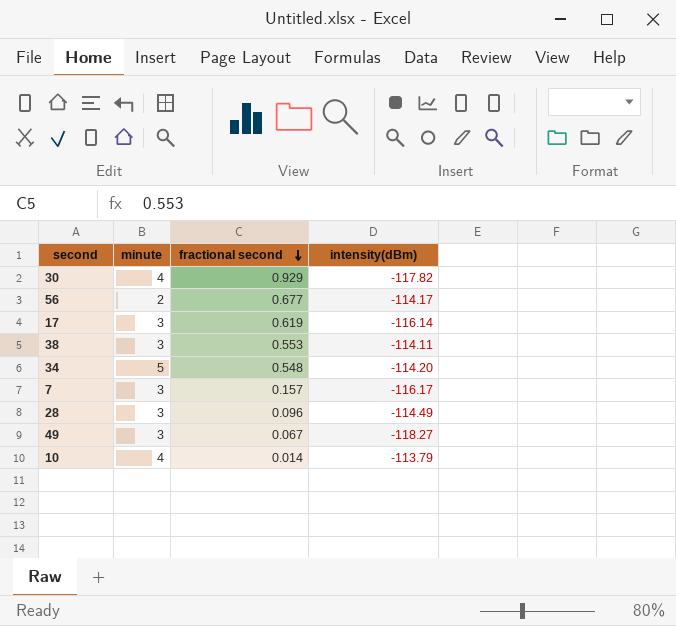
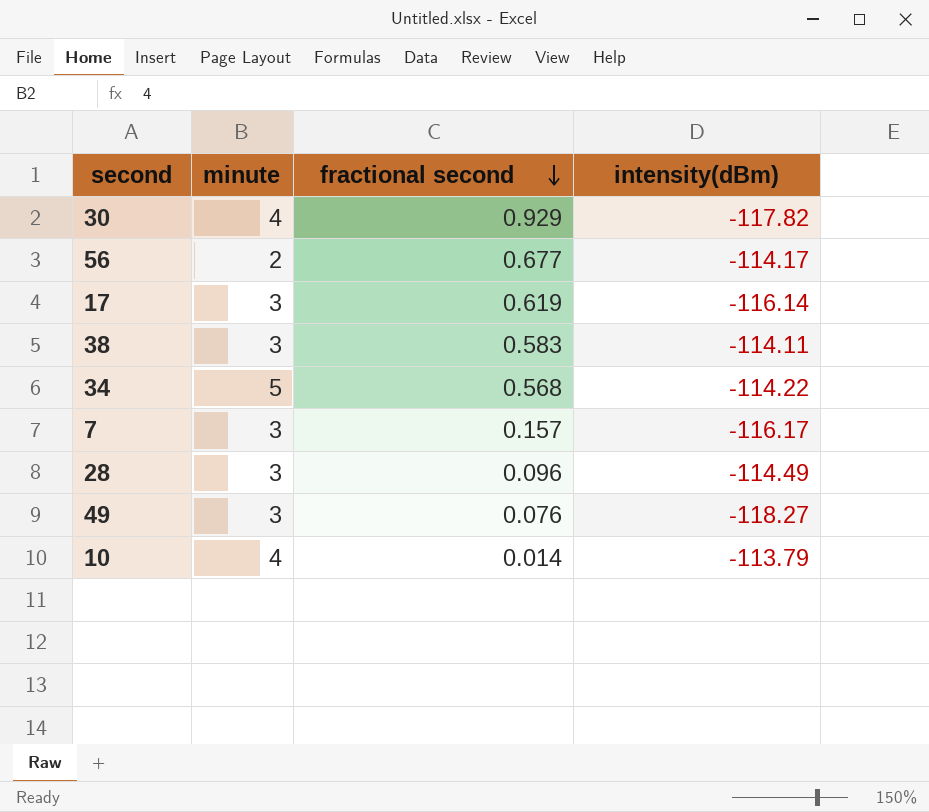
38 | fractional second: 0.553 -> 0.583
34 | fractional second: 0.548 -> 0.568
34 | intensity(dBm): -114.20 -> -114.22
49 | fractional second: 0.067 -> 0.076

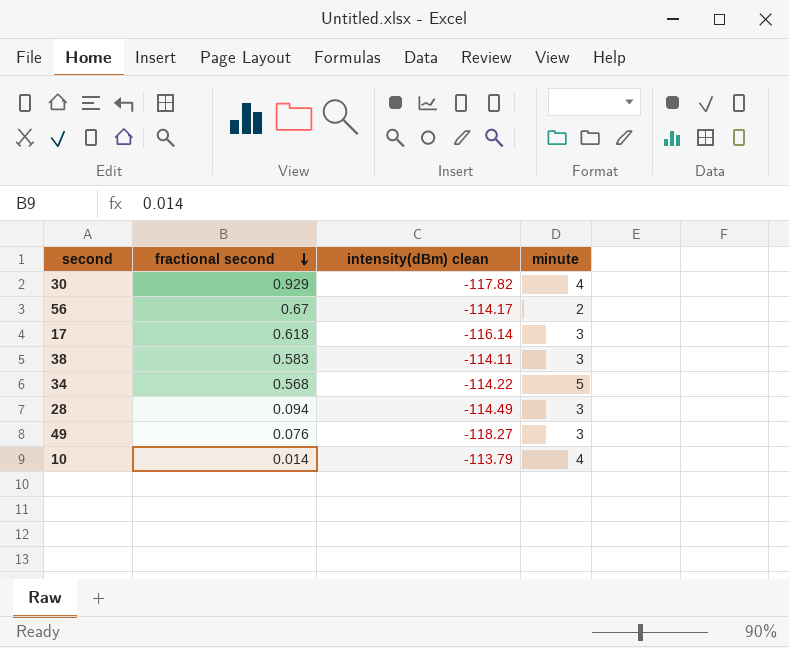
column name: intensity(dBm) -> intensity(dBm) clean
column minute | position: 2 -> 4
row 7: 3 | 0.157 | -116.17 -> none
56 | fractional second: 0.677 -> 0.67
17 | fractional second: 0.619 -> 0.618
28 | fractional second: 0.096 -> 0.094

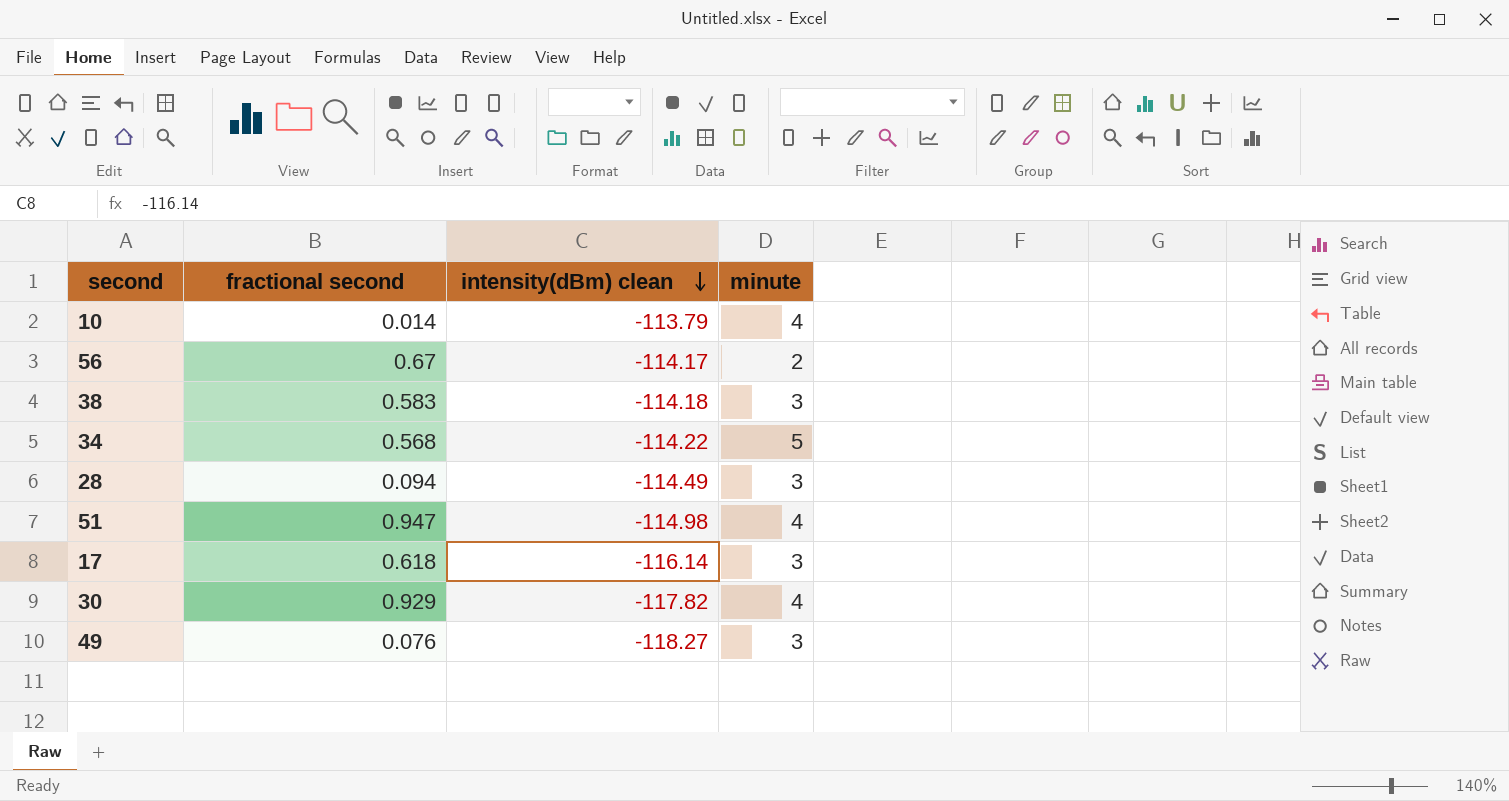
row order: fractional second descending -> intensity(dBm) clean descending
38 | intensity(dBm) clean: -114.11 -> -114.18
row 51: none -> 0.947 | -114.98 | 4

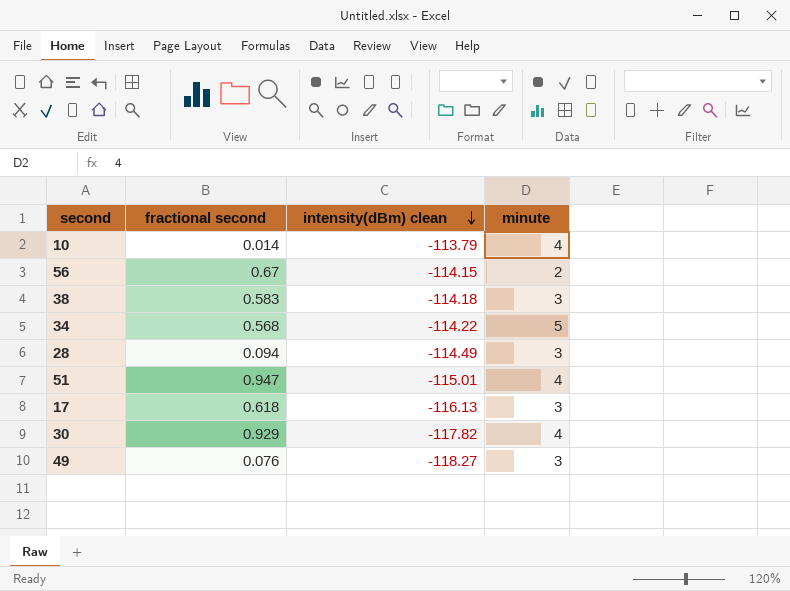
56 | intensity(dBm) clean: -114.17 -> -114.15
51 | intensity(dBm) clean: -114.98 -> -115.01
17 | intensity(dBm) clean: -116.14 -> -116.13

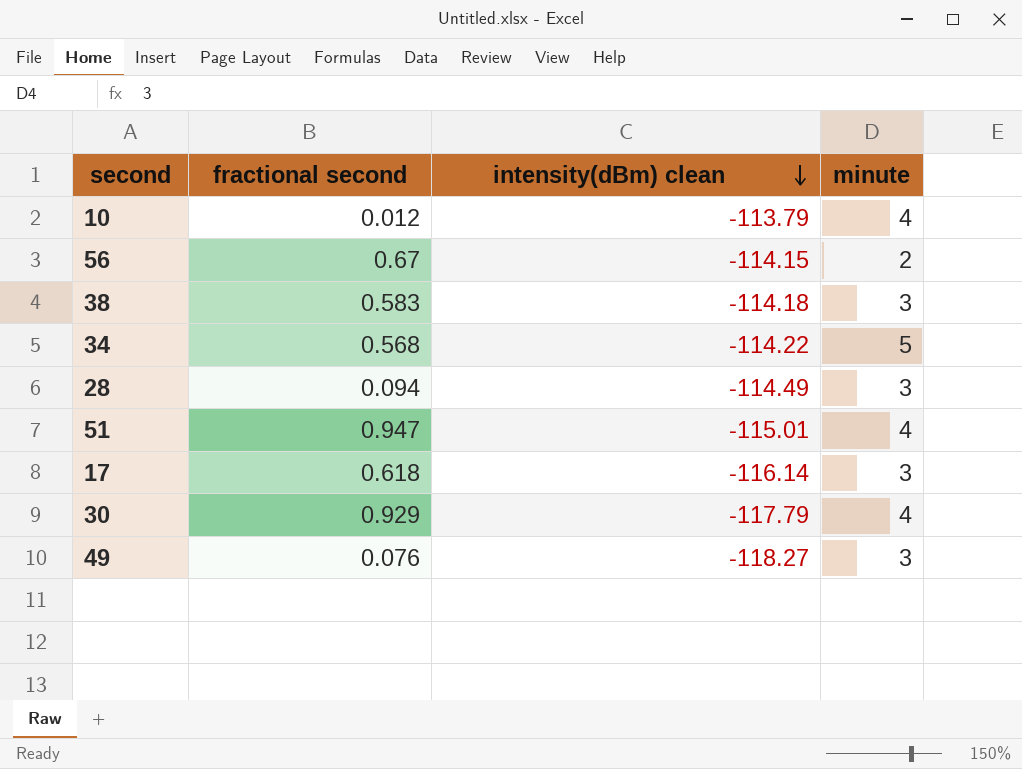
10 | fractional second: 0.014 -> 0.012
17 | intensity(dBm) clean: -116.13 -> -116.14
30 | intensity(dBm) clean: -117.82 -> -117.79

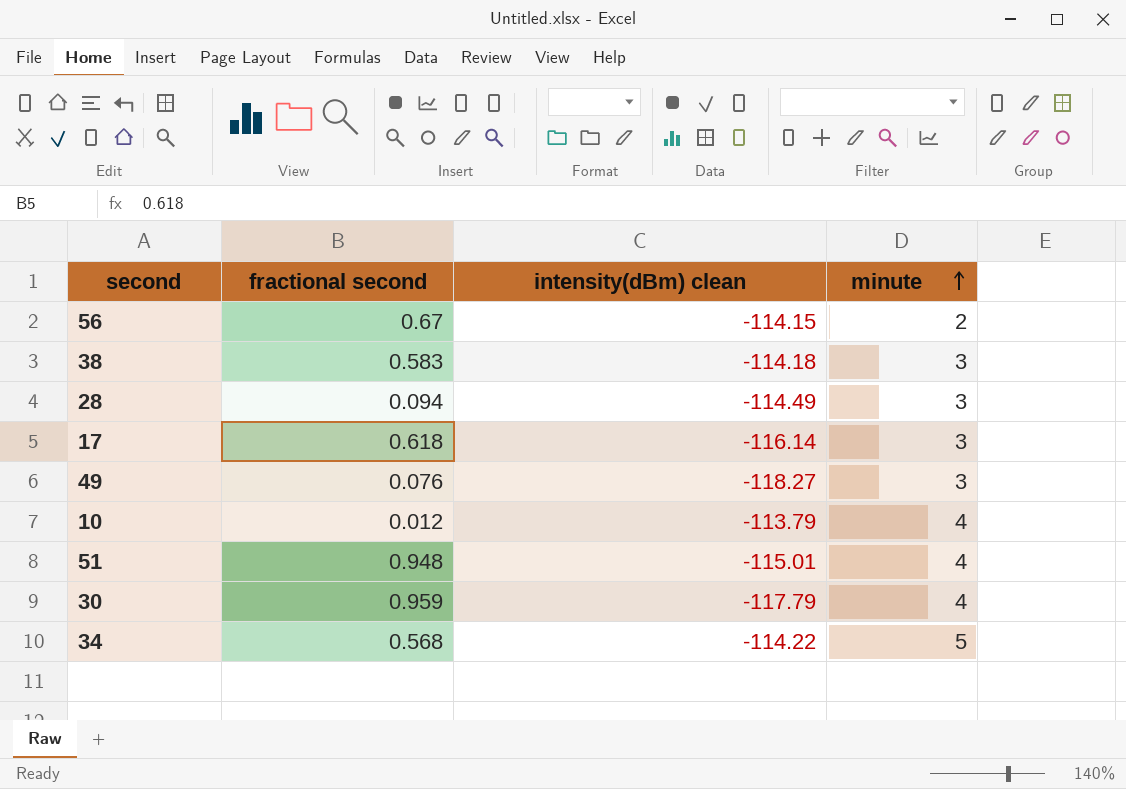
row order: intensity(dBm) clean descending -> minute ascending
51 | fractional second: 0.947 -> 0.948
30 | fractional second: 0.929 -> 0.959

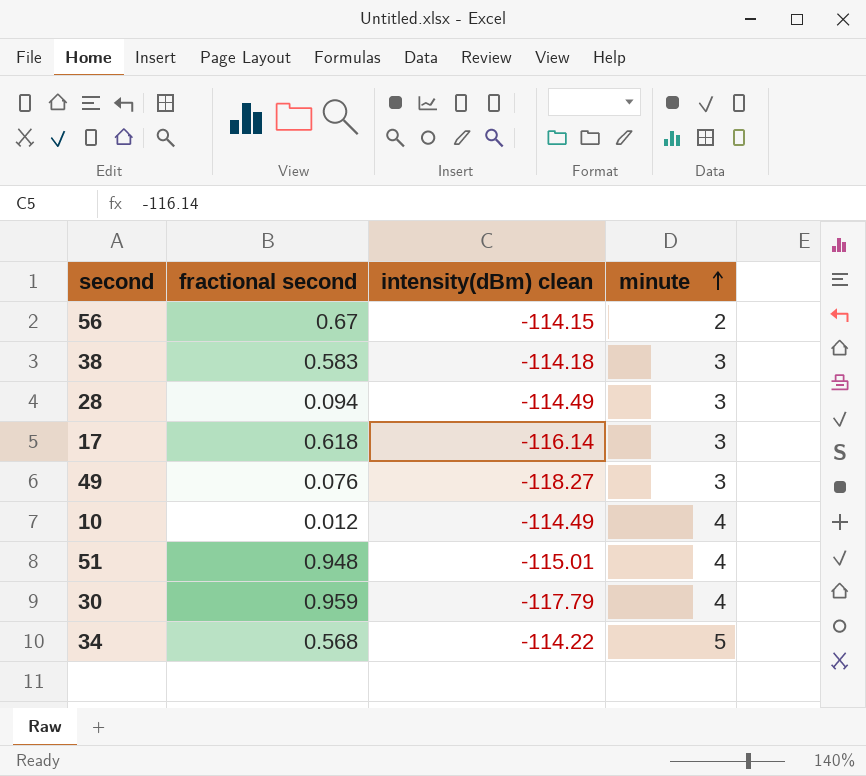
10 | intensity(dBm) clean: -113.79 -> -114.49

